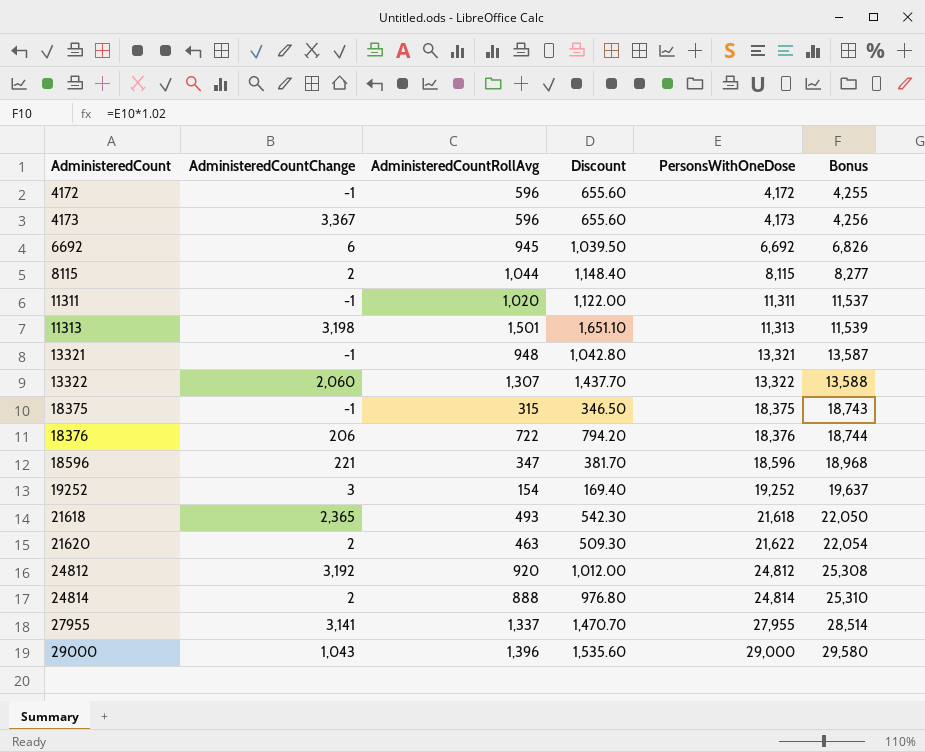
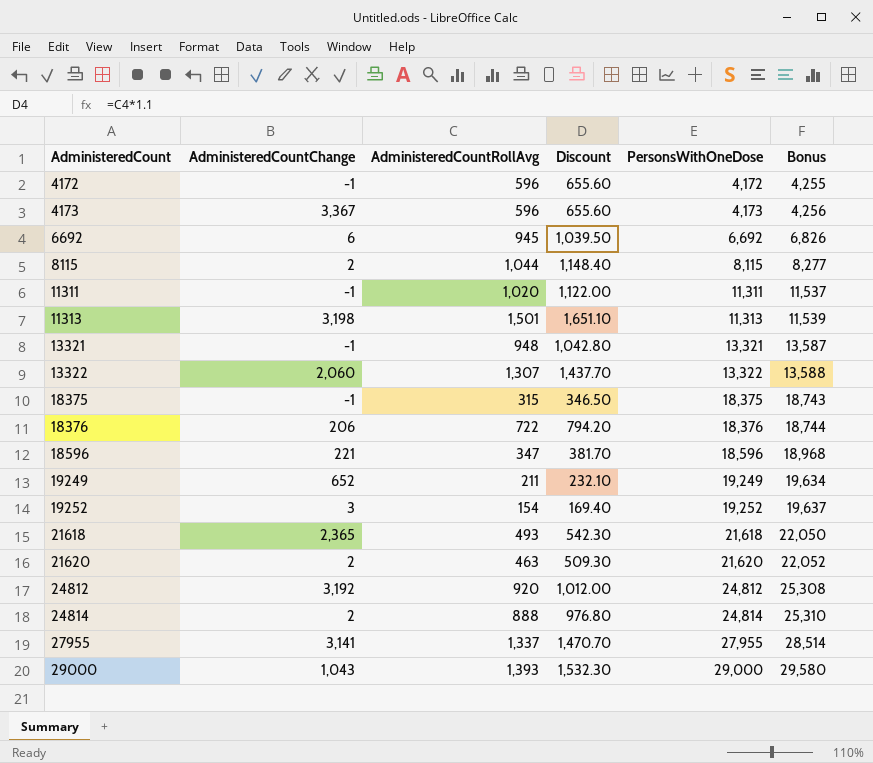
row 19249: none -> 652 | 211 | 232.10 | 19,249 | 19,634
21620 | PersonsWithOneDose: 21,622 -> 21,620
21620 | Bonus: 22,054 -> 22,052
29000 | AdministeredCountRollAvg: 1,396 -> 1,393
29000 | Discount: 1,535.60 -> 1,532.30

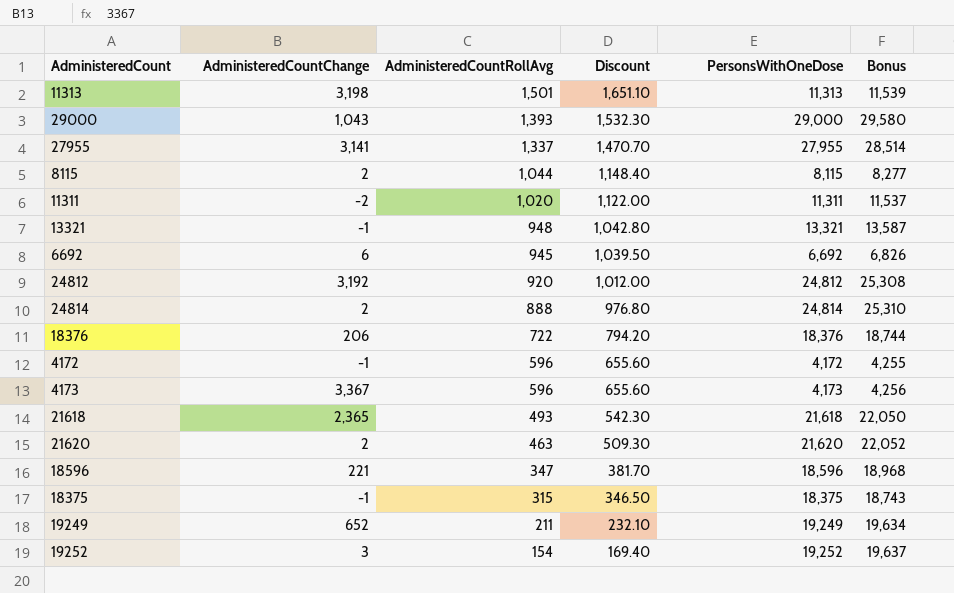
row order: AdministeredCount ascending -> AdministeredCountRollAvg descending
row 13322: 2,060 | 1,307 | 1,437.70 | 13,322 | 13,588 -> none
11311 | AdministeredCountChange: -1 -> -2

